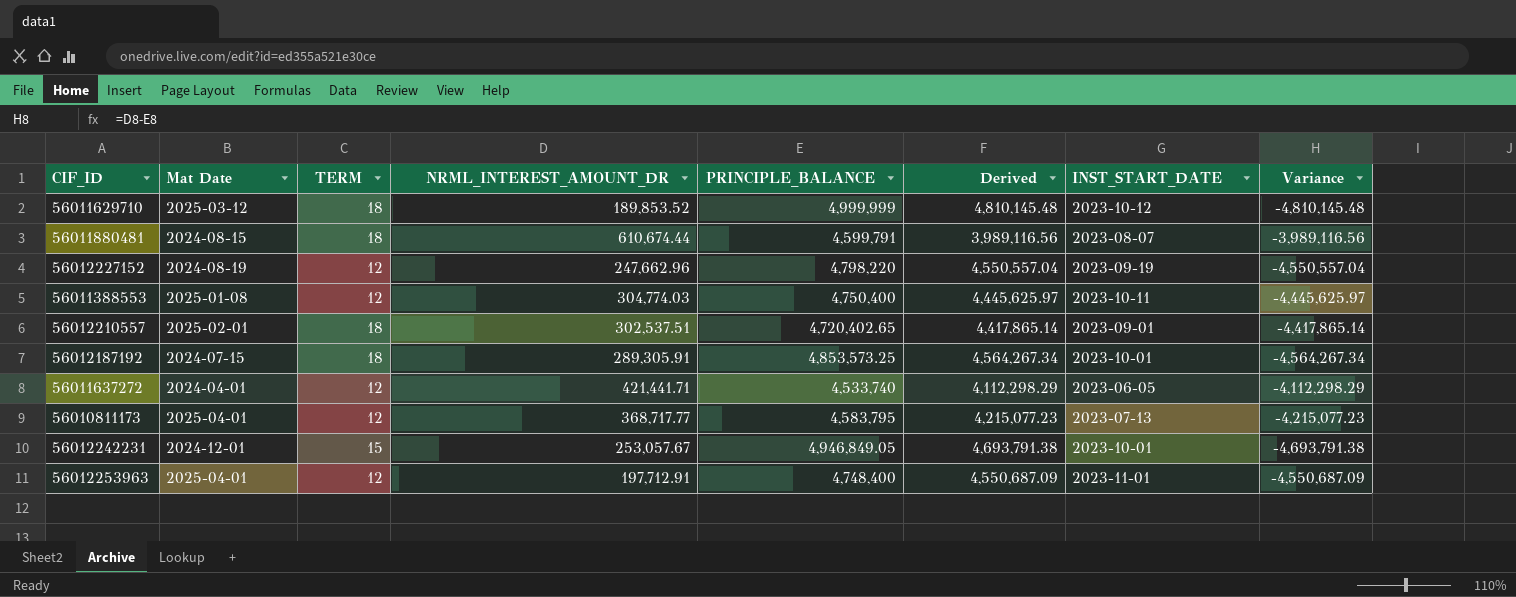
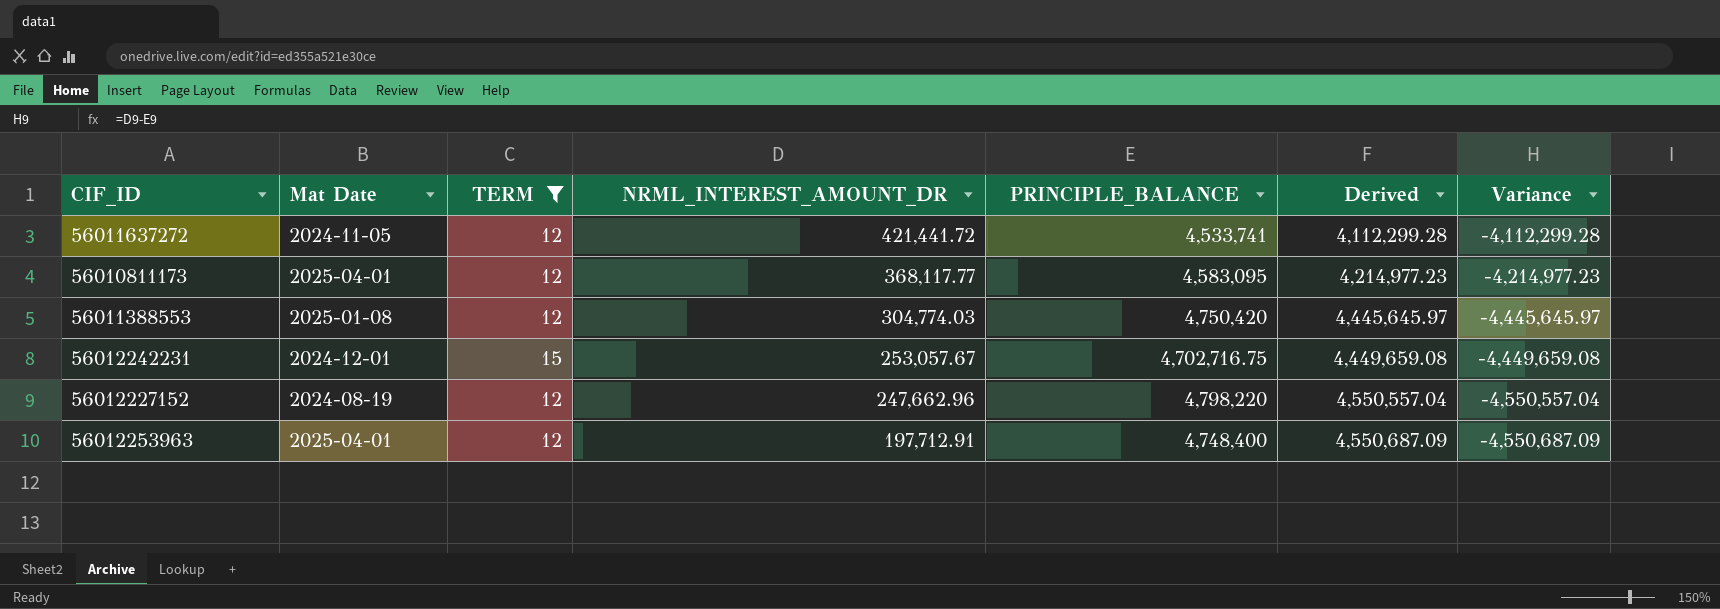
filter: none -> TERM != 18
row order: none -> NRML_INTEREST_AMOUNT_DR descending
column INST_START_DATE | position: 7 -> none
56011637272 | Mat Date: 2024-04-01 -> 2024-11-05
56011637272 | NRML_INTEREST_AMOUNT_DR: 421,441.71 -> 421,441.72
56011637272 | PRINCIPLE_BALANCE: 4,533,740 -> 4,533,741
56011637272 | Derived: 4,112,298.29 -> 4,112,299.28
56011637272 | Variance: -4,112,298.29 -> -4,112,299.28
56010811173 | NRML_INTEREST_AMOUNT_DR: 368,717.77 -> 368,117.77
56010811173 | PRINCIPLE_BALANCE: 4,583,795 -> 4,583,095
56010811173 | Derived: 4,215,077.23 -> 4,214,977.23
56010811173 | Variance: -4,215,077.23 -> -4,214,977.23
56011388553 | PRINCIPLE_BALANCE: 4,750,400 -> 4,750,420
56011388553 | Derived: 4,445,625.97 -> 4,445,645.97
56011388553 | Variance: -4,445,625.97 -> -4,445,645.97
56012242231 | PRINCIPLE_BALANCE: 4,946,849.05 -> 4,702,716.75
56012242231 | Derived: 4,693,791.38 -> 4,449,659.08
56012242231 | Variance: -4,693,791.38 -> -4,449,659.08

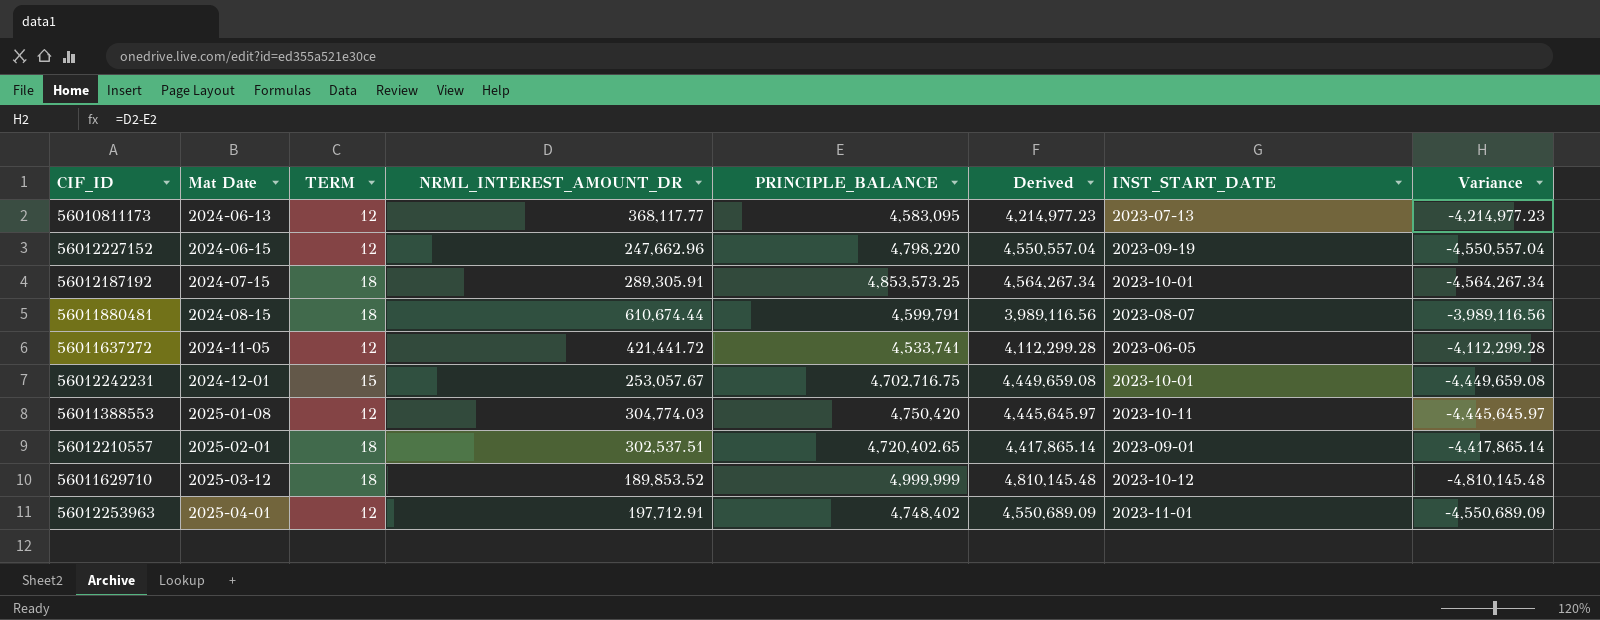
filter: TERM != 18 -> none
row order: NRML_INTEREST_AMOUNT_DR descending -> Mat Date ascending
column INST_START_DATE | position: none -> 7
56010811173 | Mat Date: 2025-04-01 -> 2024-06-13
56012227152 | Mat Date: 2024-08-19 -> 2024-06-15
56012253963 | PRINCIPLE_BALANCE: 4,748,400 -> 4,748,402
56012253963 | Derived: 4,550,687.09 -> 4,550,689.09
56012253963 | Variance: -4,550,687.09 -> -4,550,689.09

